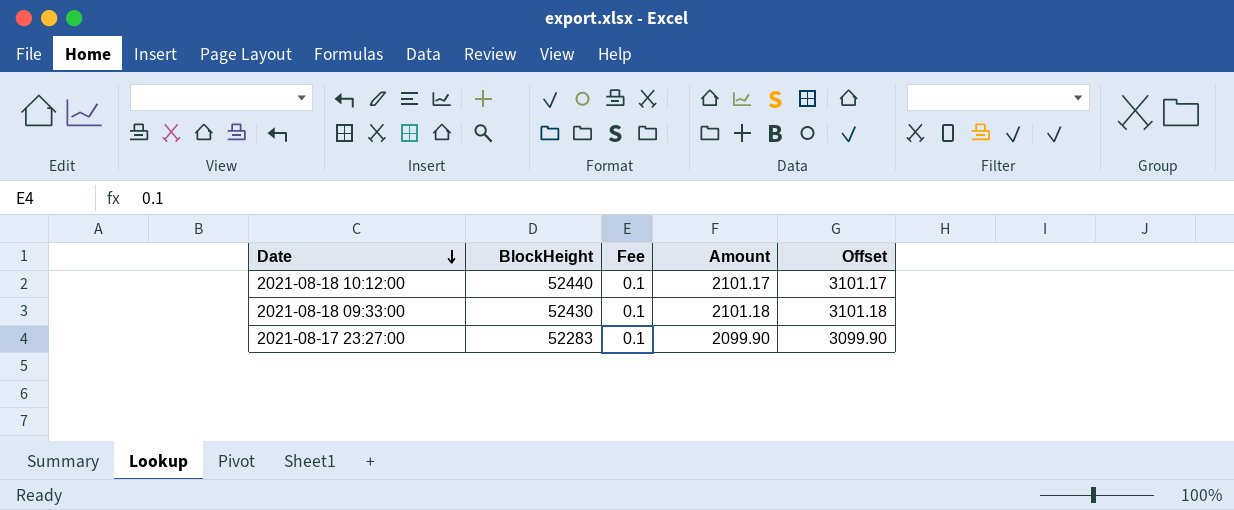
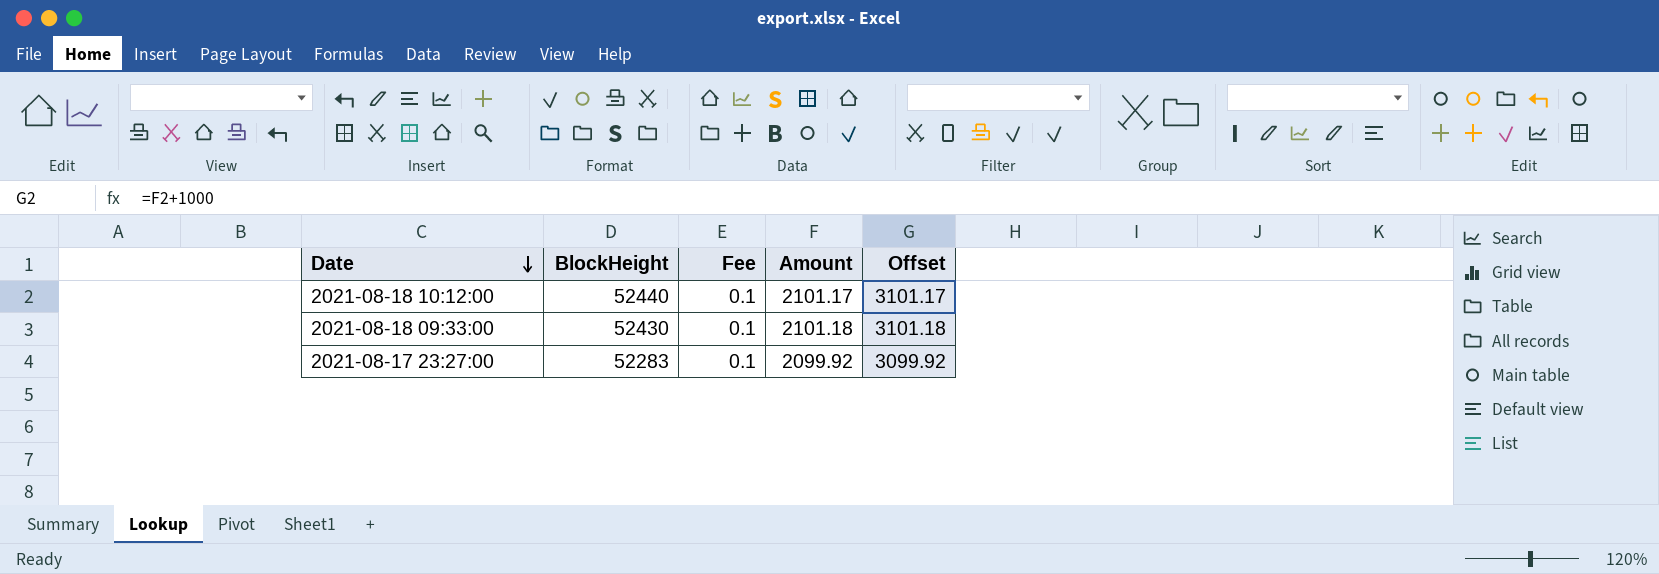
2021-08-17 23:27:00 | Amount: 2099.90 -> 2099.92
2021-08-17 23:27:00 | Offset: 3099.90 -> 3099.92

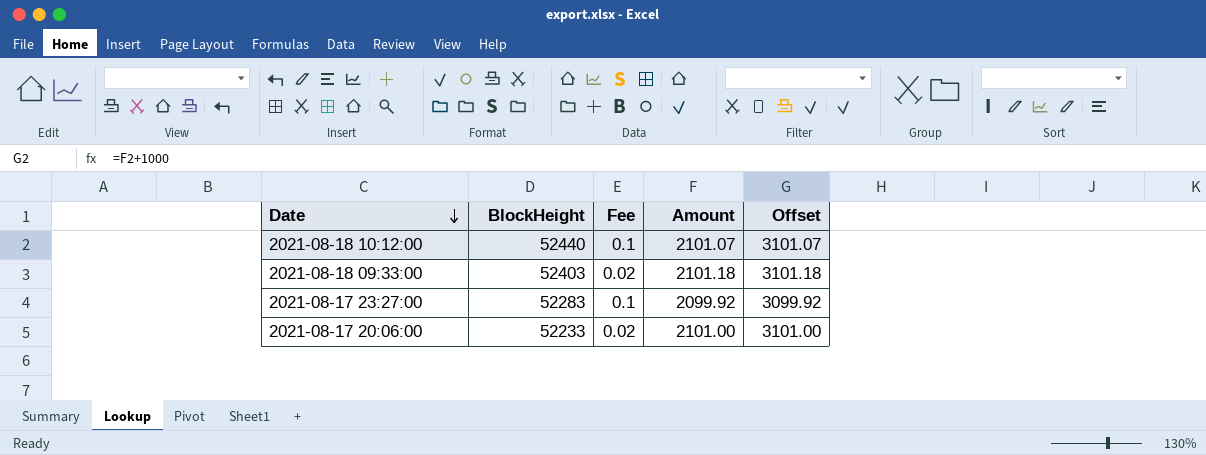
2021-08-18 10:12:00 | Amount: 2101.17 -> 2101.07
2021-08-18 10:12:00 | Offset: 3101.17 -> 3101.07
2021-08-18 09:33:00 | BlockHeight: 52430 -> 52403
2021-08-18 09:33:00 | Fee: 0.1 -> 0.02
row 2021-08-17 20:06:00: none -> 52233 | 0.02 | 2101.00 | 3101.00

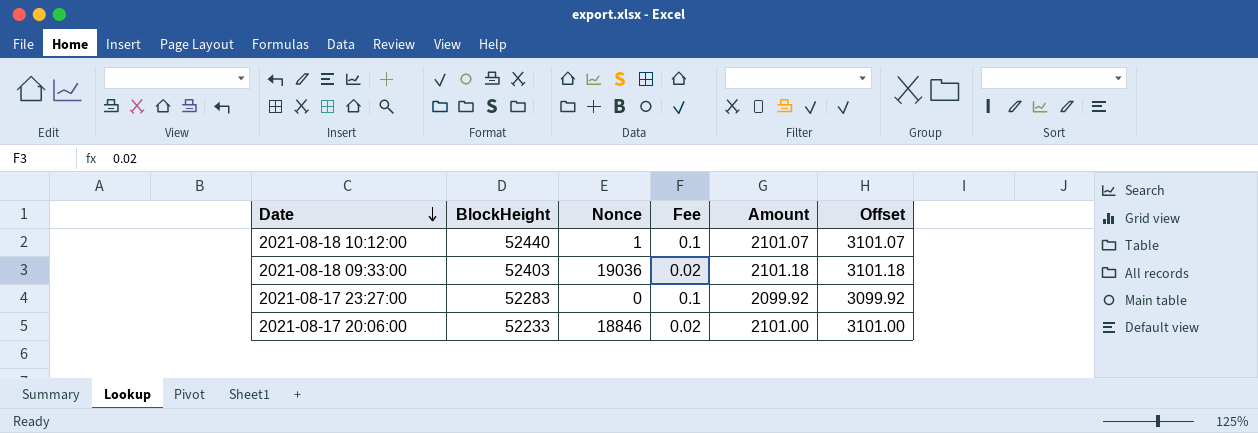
column Nonce | position: none -> 3

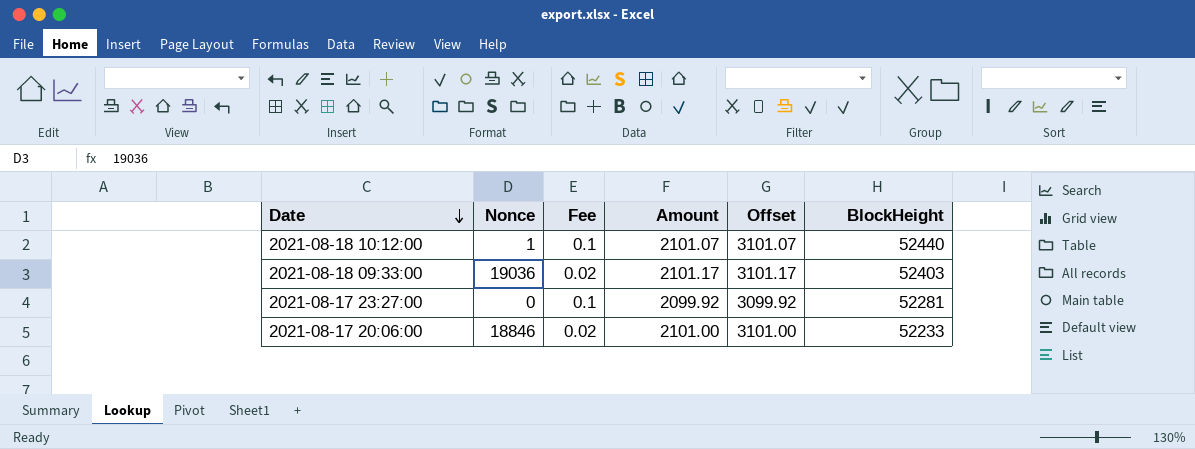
column BlockHeight | position: 2 -> 6
2021-08-18 09:33:00 | Amount: 2101.18 -> 2101.17
2021-08-18 09:33:00 | Offset: 3101.18 -> 3101.17
2021-08-17 23:27:00 | BlockHeight: 52283 -> 52281

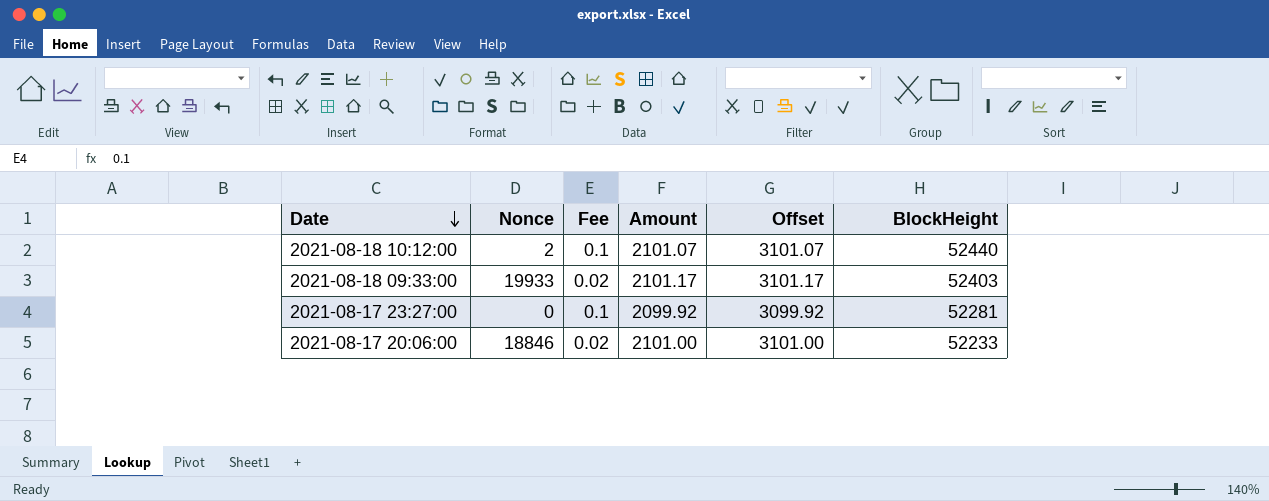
2021-08-18 10:12:00 | Nonce: 1 -> 2
2021-08-18 09:33:00 | Nonce: 19036 -> 19933

